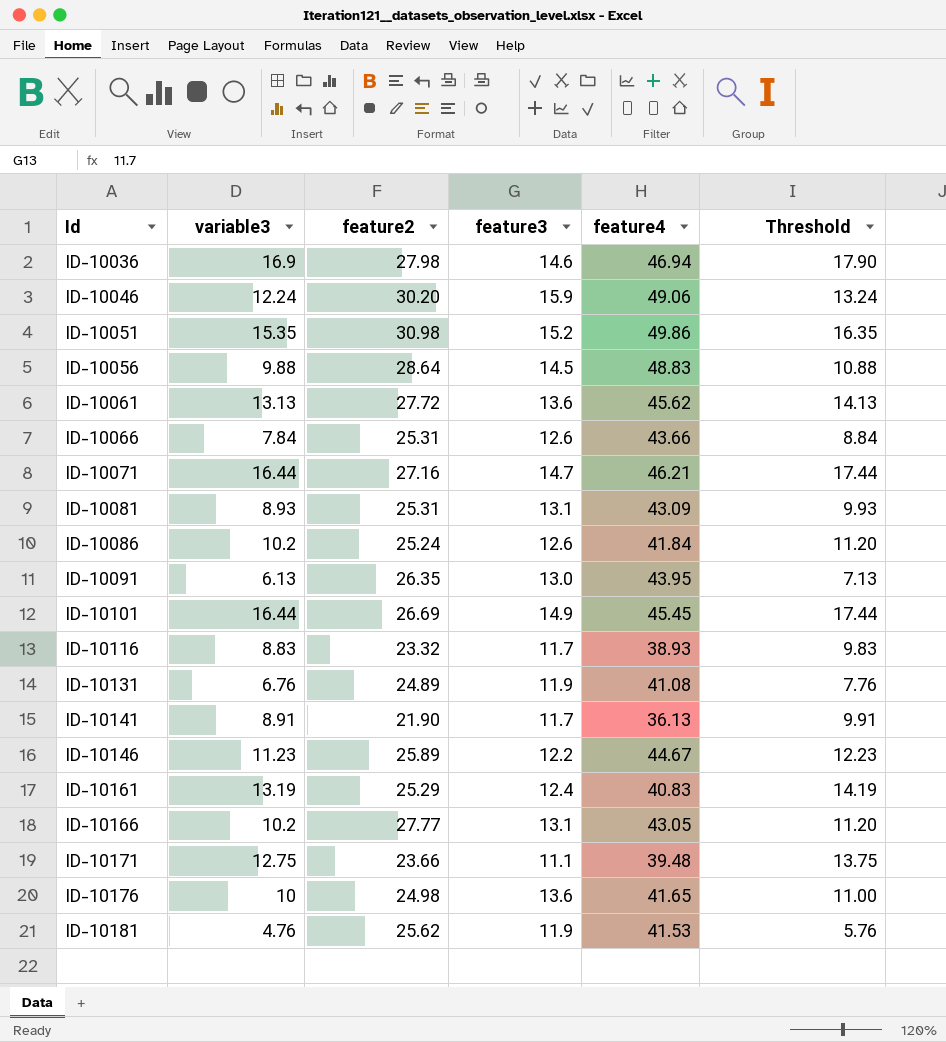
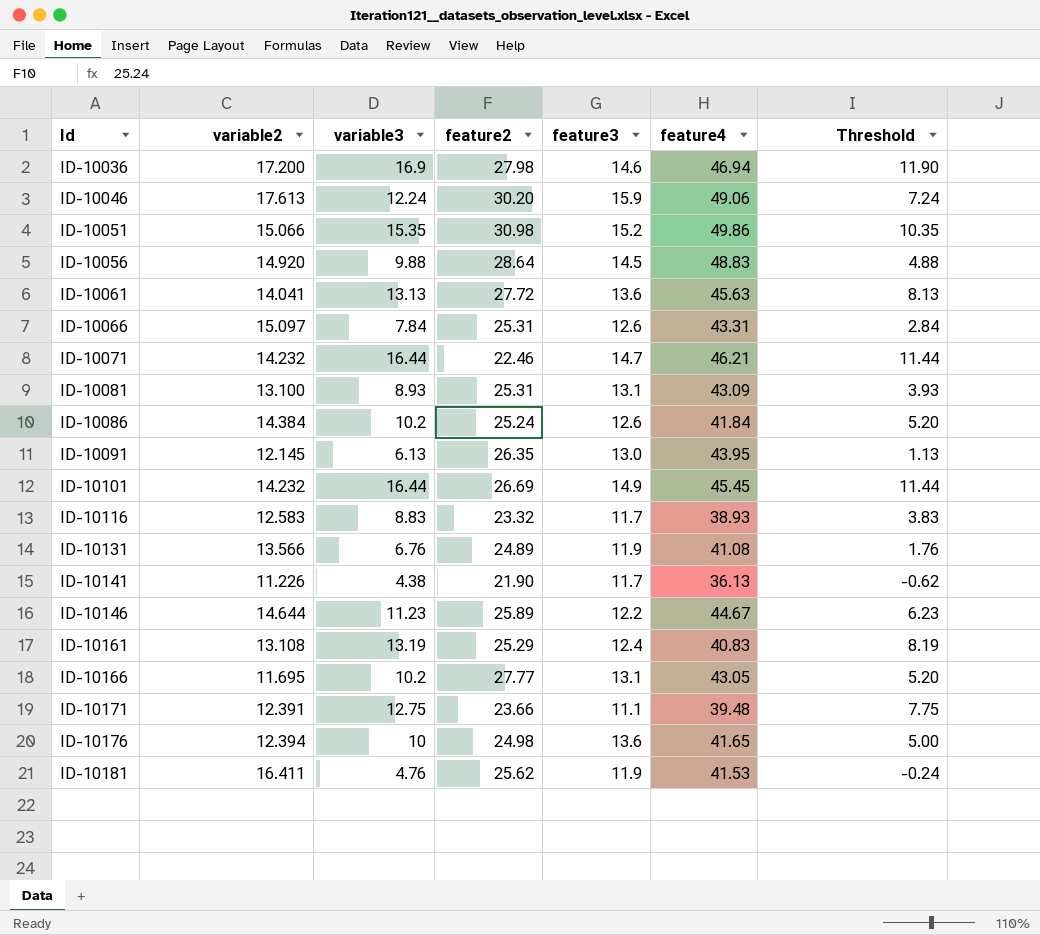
column variable2 | position: none -> 2
column Threshold | formula: [variable3] + 1 -> [variable3] - 5
ID-10061 | feature4: 45.62 -> 45.63
ID-10066 | feature4: 43.66 -> 43.31
ID-10071 | feature2: 27.16 -> 22.46
ID-10141 | variable3: 8.91 -> 4.38

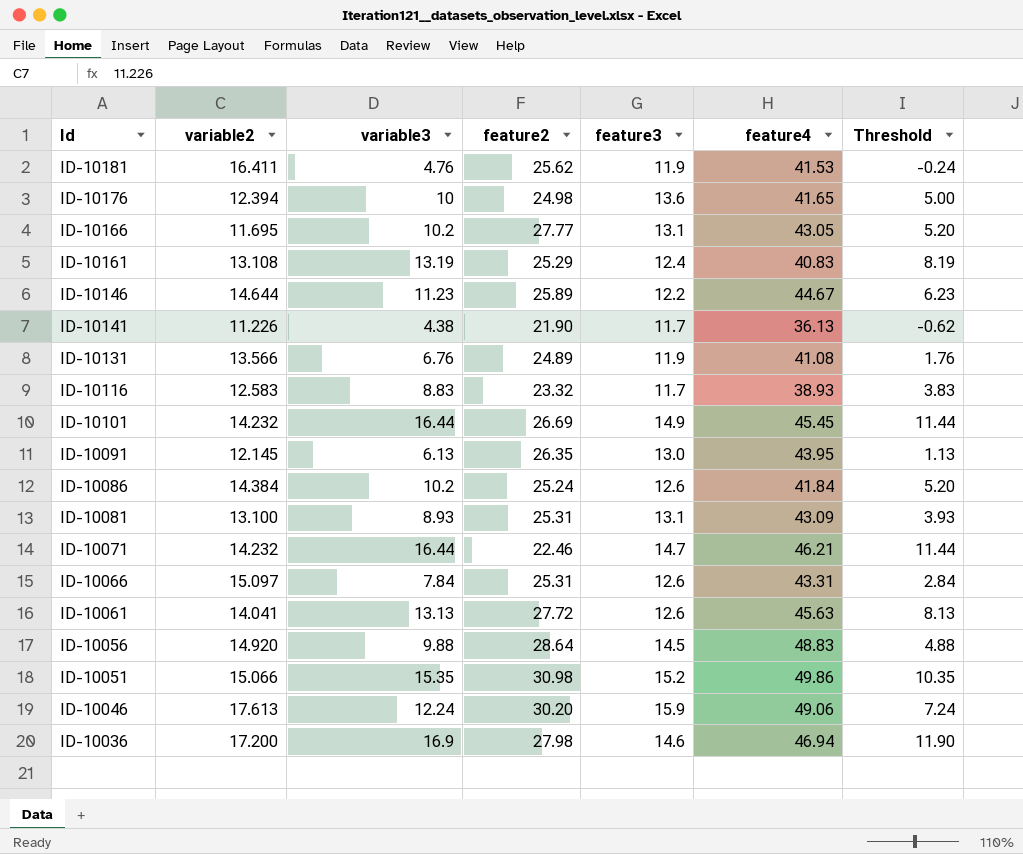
row order: Id ascending -> Id descending
row ID-10171: 12.391 | 12.75 | 23.66 | 11.1 | 39.48 | 7.75 -> none
ID-10061 | feature3: 13.6 -> 12.6

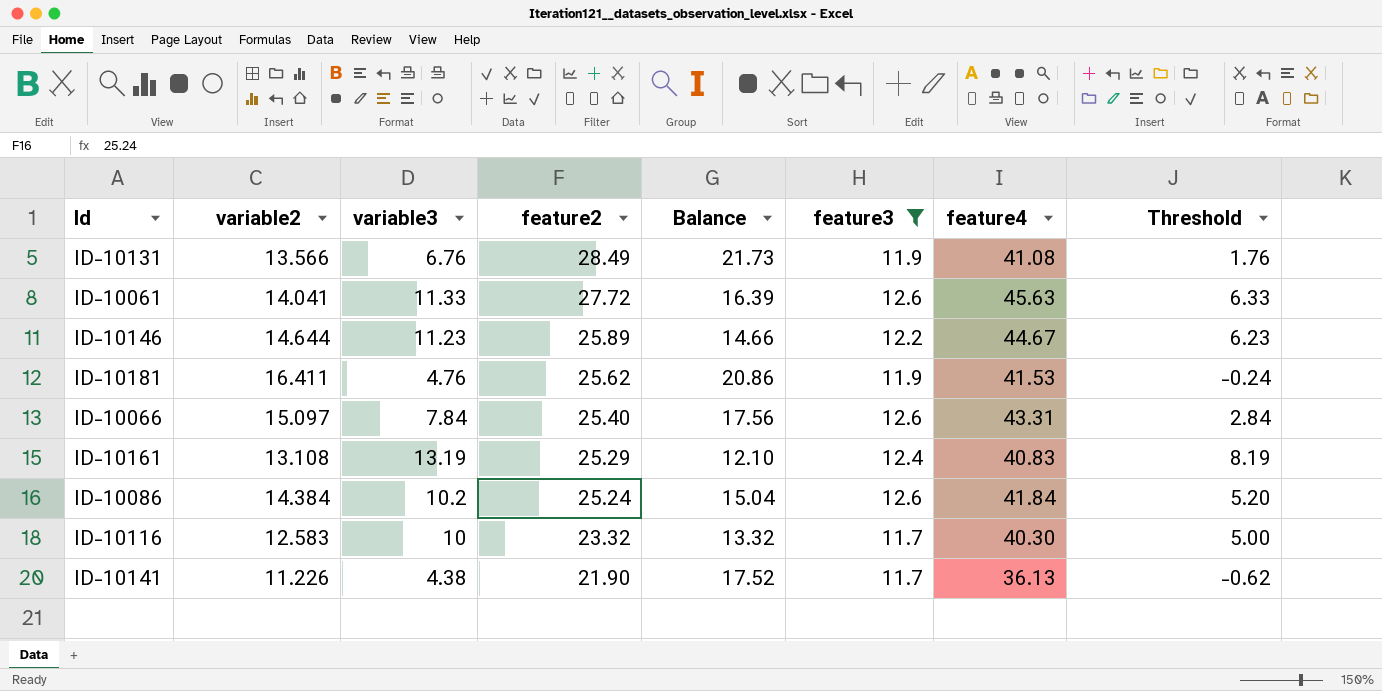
filter: none -> feature3 <= 12.6
row order: Id descending -> feature2 descending
column Balance | formula: none -> [feature2] - [variable3]
ID-10131 | feature2: 24.89 -> 28.49
ID-10061 | variable3: 13.13 -> 11.33
ID-10061 | Threshold: 8.13 -> 6.33
ID-10066 | feature2: 25.31 -> 25.40
ID-10116 | variable3: 8.83 -> 10
ID-10116 | feature4: 38.93 -> 40.30
ID-10116 | Threshold: 3.83 -> 5.00

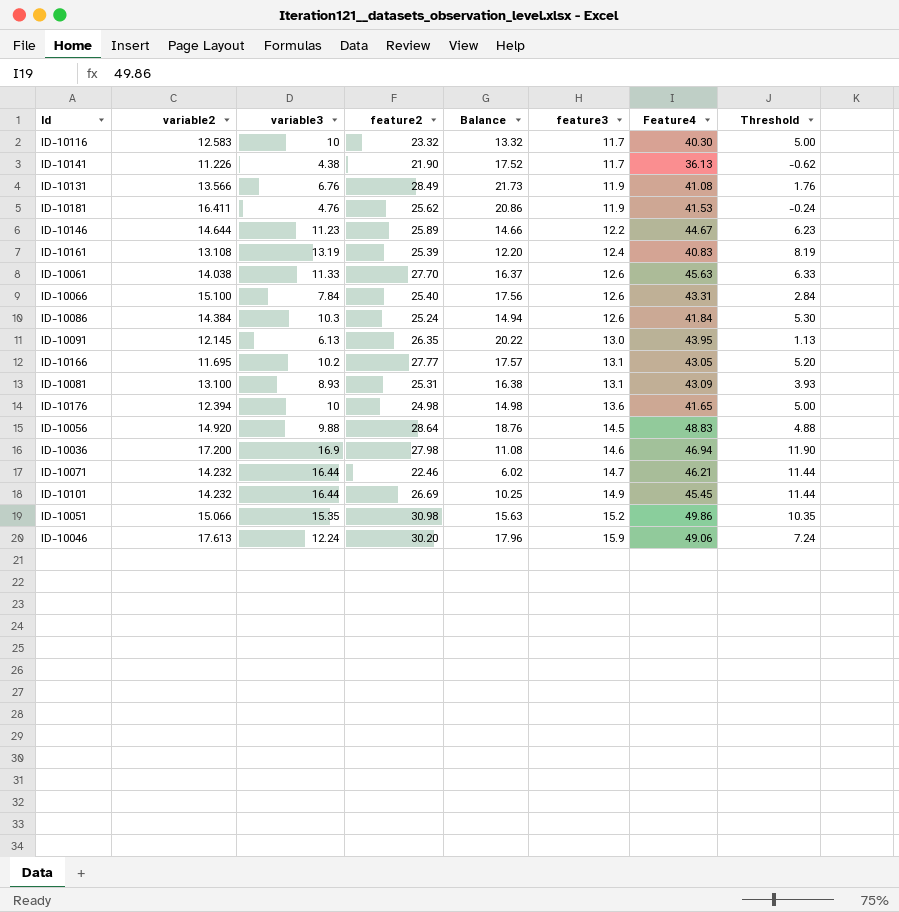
filter: feature3 <= 12.6 -> none
row order: feature2 descending -> feature3 ascending
column name: feature4 -> Feature4
ID-10161 | feature2: 25.29 -> 25.39
ID-10161 | Balance: 12.10 -> 12.20
ID-10061 | variable2: 14.041 -> 14.038
ID-10061 | feature2: 27.72 -> 27.70
ID-10061 | Balance: 16.39 -> 16.37
ID-10066 | variable2: 15.097 -> 15.100
ID-10086 | variable3: 10.2 -> 10.3
ID-10086 | Balance: 15.04 -> 14.94
ID-10086 | Threshold: 5.20 -> 5.30

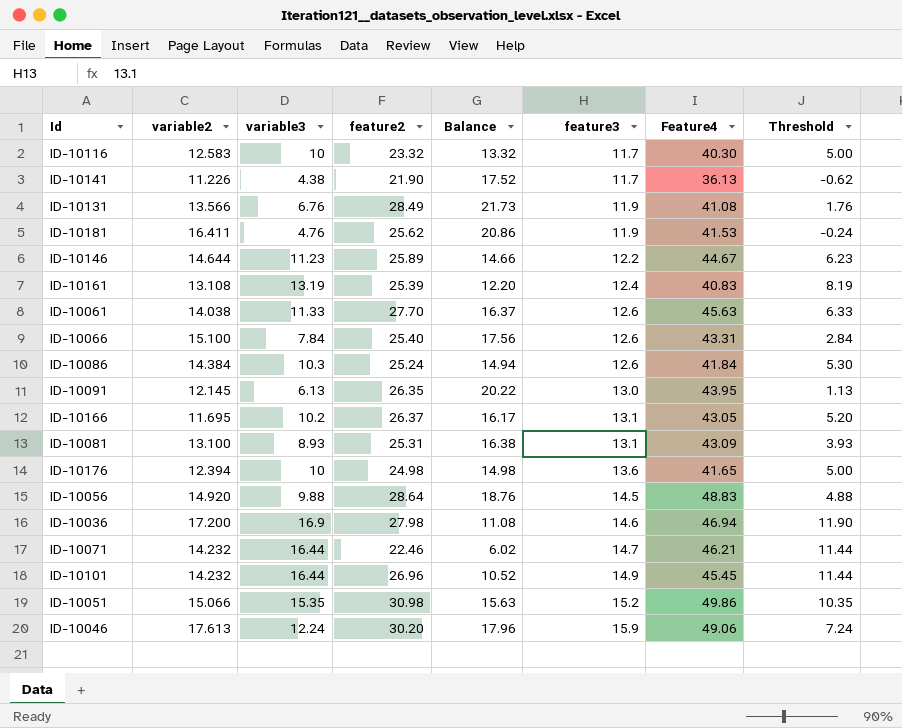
ID-10166 | feature2: 27.77 -> 26.37
ID-10166 | Balance: 17.57 -> 16.17
ID-10101 | feature2: 26.69 -> 26.96
ID-10101 | Balance: 10.25 -> 10.52

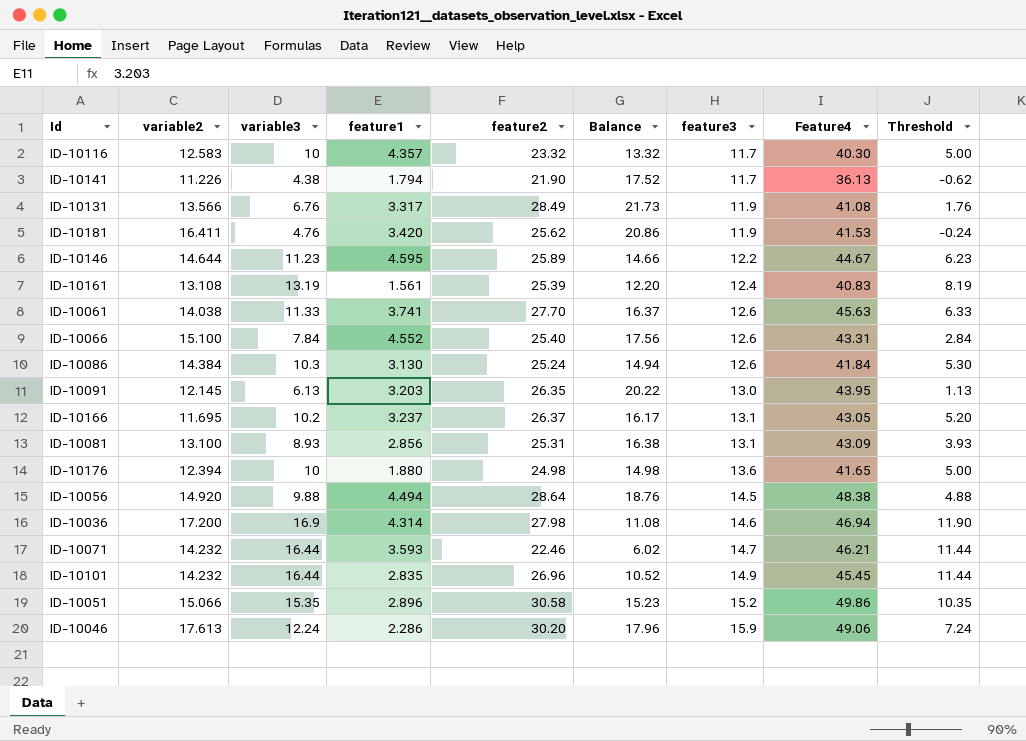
column feature1 | position: none -> 4
ID-10056 | Feature4: 48.83 -> 48.38
ID-10051 | feature2: 30.98 -> 30.58
ID-10051 | Balance: 15.63 -> 15.23

